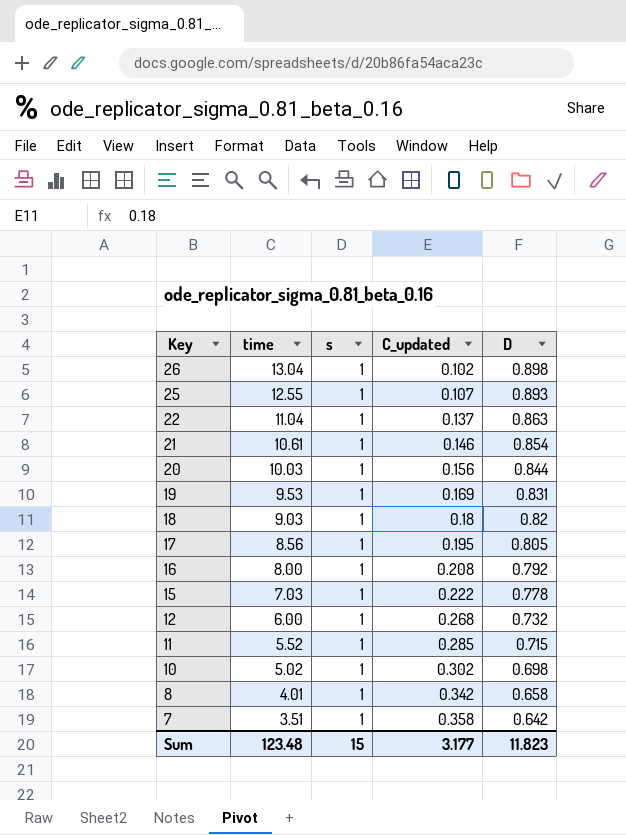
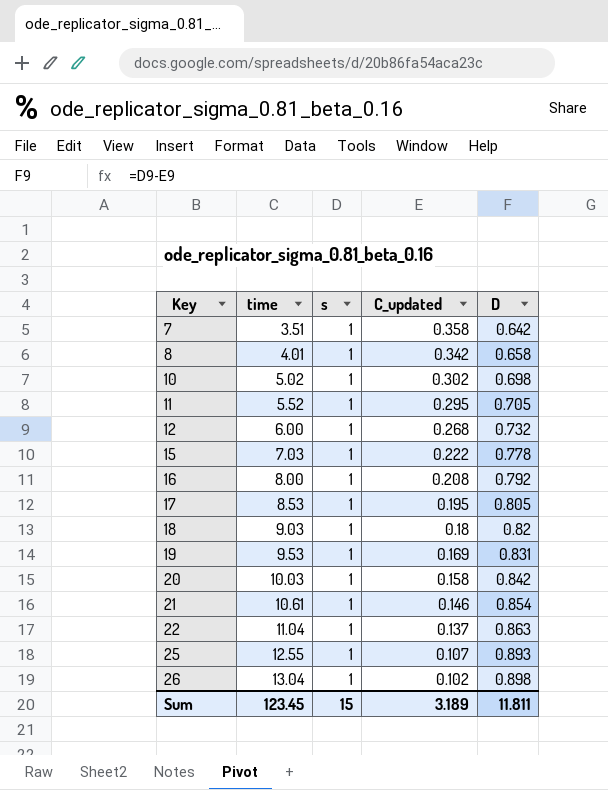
row order: Key descending -> Key ascending
11 | C_updated: 0.285 -> 0.295
11 | D: 0.715 -> 0.705
17 | time: 8.56 -> 8.53
20 | C_updated: 0.156 -> 0.158
20 | D: 0.844 -> 0.842
Sum | time: 123.48 -> 123.45
Sum | C_updated: 3.177 -> 3.189
Sum | D: 11.823 -> 11.811

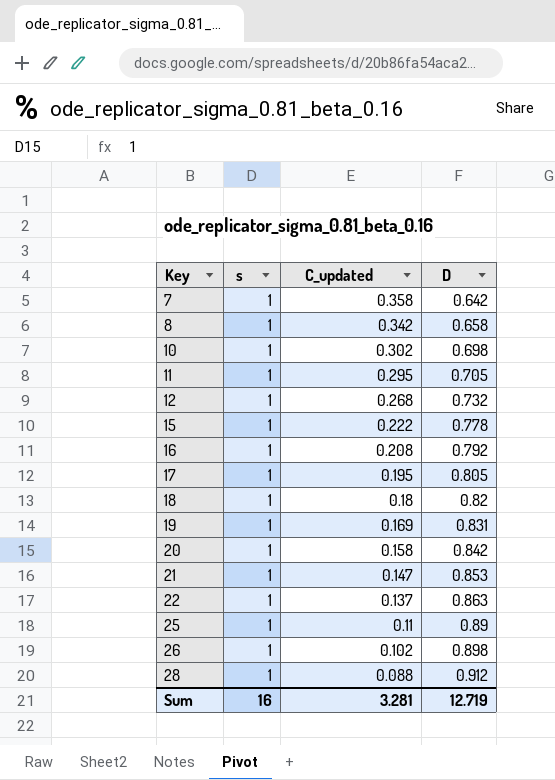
column time | position: 2 -> none
21 | C_updated: 0.146 -> 0.147
21 | D: 0.854 -> 0.853
25 | C_updated: 0.107 -> 0.11
25 | D: 0.893 -> 0.89
row 28: none -> 1 | 0.088 | 0.912
Sum | s: 15 -> 16
Sum | C_updated: 3.189 -> 3.281
Sum | D: 11.811 -> 12.719

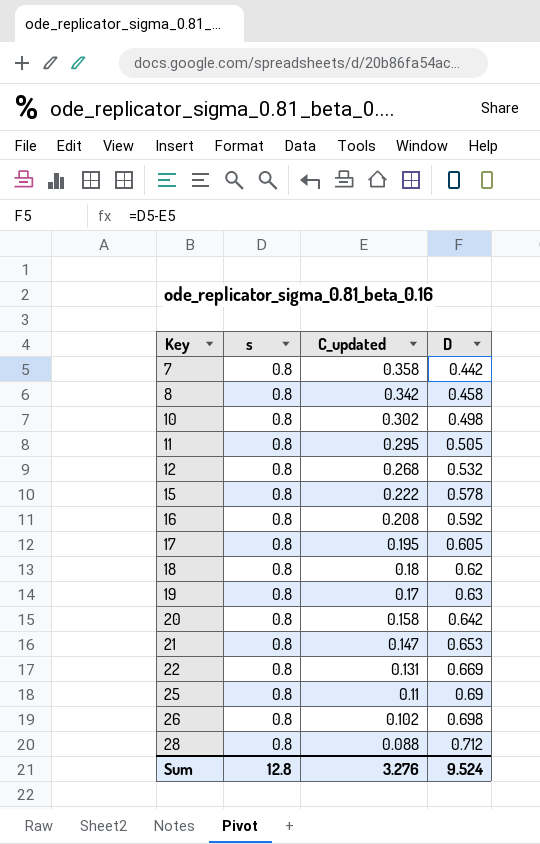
7 | s: 1 -> 0.8
7 | D: 0.642 -> 0.442
8 | s: 1 -> 0.8
8 | D: 0.658 -> 0.458
10 | s: 1 -> 0.8
10 | D: 0.698 -> 0.498
11 | s: 1 -> 0.8
11 | D: 0.705 -> 0.505
12 | s: 1 -> 0.8
12 | D: 0.732 -> 0.532
15 | s: 1 -> 0.8
15 | D: 0.778 -> 0.578
16 | s: 1 -> 0.8
16 | D: 0.792 -> 0.592
17 | s: 1 -> 0.8
17 | D: 0.805 -> 0.605
18 | s: 1 -> 0.8
18 | D: 0.82 -> 0.62
19 | s: 1 -> 0.8
19 | C_updated: 0.169 -> 0.17
19 | D: 0.831 -> 0.63
20 | s: 1 -> 0.8
20 | D: 0.842 -> 0.642
21 | s: 1 -> 0.8
21 | D: 0.853 -> 0.653
22 | s: 1 -> 0.8
22 | C_updated: 0.137 -> 0.131
22 | D: 0.863 -> 0.669
25 | s: 1 -> 0.8
25 | D: 0.89 -> 0.69
26 | s: 1 -> 0.8
26 | D: 0.898 -> 0.698
28 | s: 1 -> 0.8
28 | D: 0.912 -> 0.712
Sum | s: 16 -> 12.8
Sum | C_updated: 3.281 -> 3.276
Sum | D: 12.719 -> 9.524

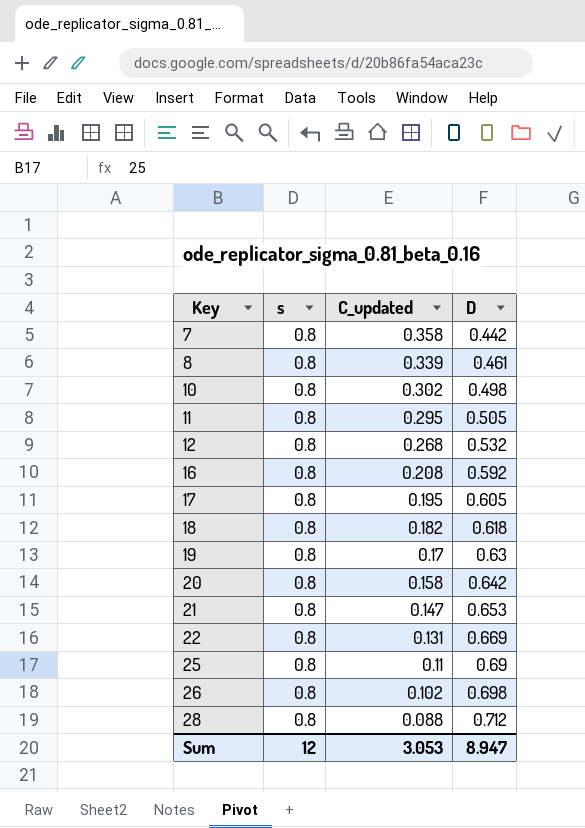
row 15: 0.8 | 0.222 | 0.578 -> none
8 | C_updated: 0.342 -> 0.339
8 | D: 0.458 -> 0.461
18 | C_updated: 0.18 -> 0.182
18 | D: 0.62 -> 0.618
Sum | s: 12.8 -> 12
Sum | C_updated: 3.276 -> 3.053
Sum | D: 9.524 -> 8.947

